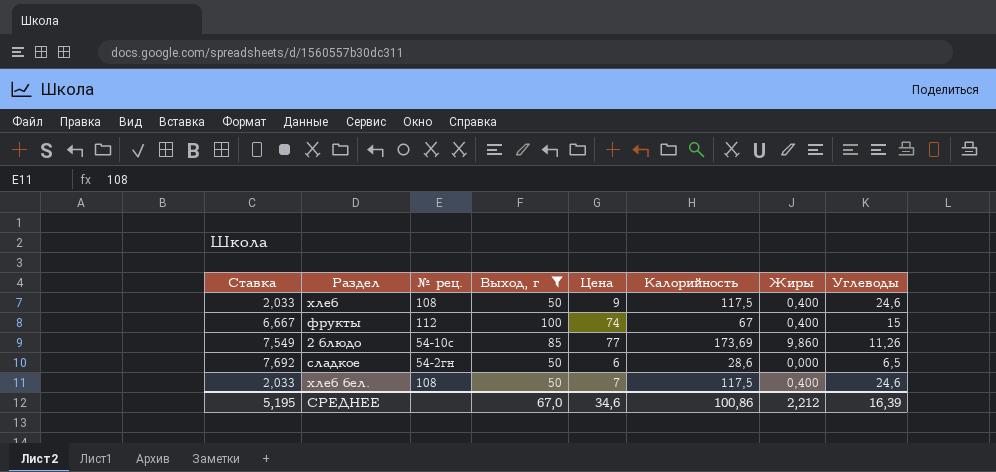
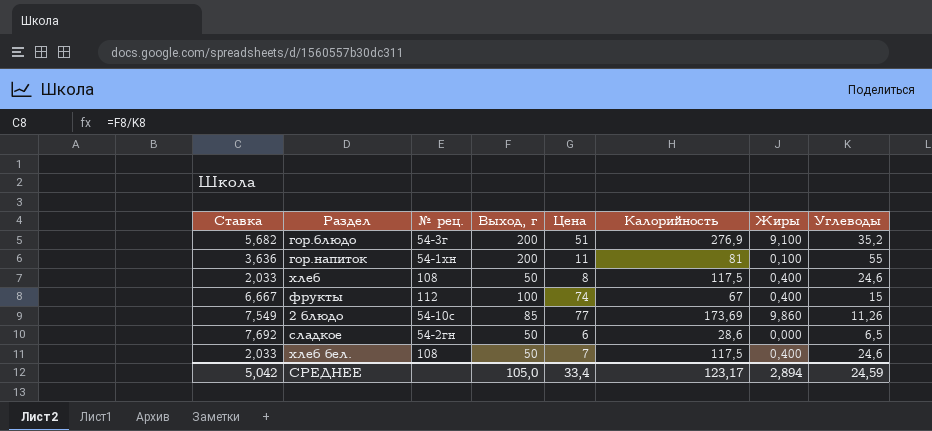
filter: Выход, г != 200 -> none
хлеб | Цена: 9 -> 8
СРЕДНЕЕ | Ставка: 5,195 -> 5,042
СРЕДНЕЕ | Выход, г: 67,0 -> 105,0
СРЕДНЕЕ | Цена: 34,6 -> 33,4
СРЕДНЕЕ | Калорийность: 100,86 -> 123,17
СРЕДНЕЕ | Жиры: 2,212 -> 2,894
СРЕДНЕЕ | Углеводы: 16,39 -> 24,59

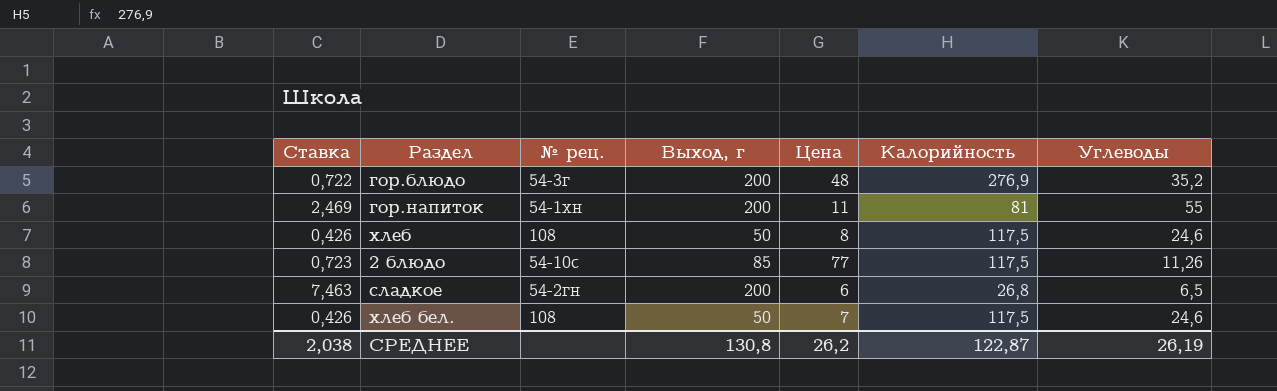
column Жиры | position: 7 -> none
column Ставка | formula: [Выход, г] / [Углеводы] -> [Выход, г] / [Калорийность]
row фрукты: 6,667 | 112 | 100 | 74 | 67 | 0,400 | 15 -> none
гор.блюдо | Цена: 51 -> 48
2 блюдо | Калорийность: 173,69 -> 117,5
сладкое | Выход, г: 50 -> 200
сладкое | Калорийность: 28,6 -> 26,8
СРЕДНЕЕ | Ставка: 5,042 -> 2,038
СРЕДНЕЕ | Выход, г: 105,0 -> 130,8
СРЕДНЕЕ | Цена: 33,4 -> 26,2
СРЕДНЕЕ | Калорийность: 123,17 -> 122,87
СРЕДНЕЕ | Углеводы: 24,59 -> 26,19

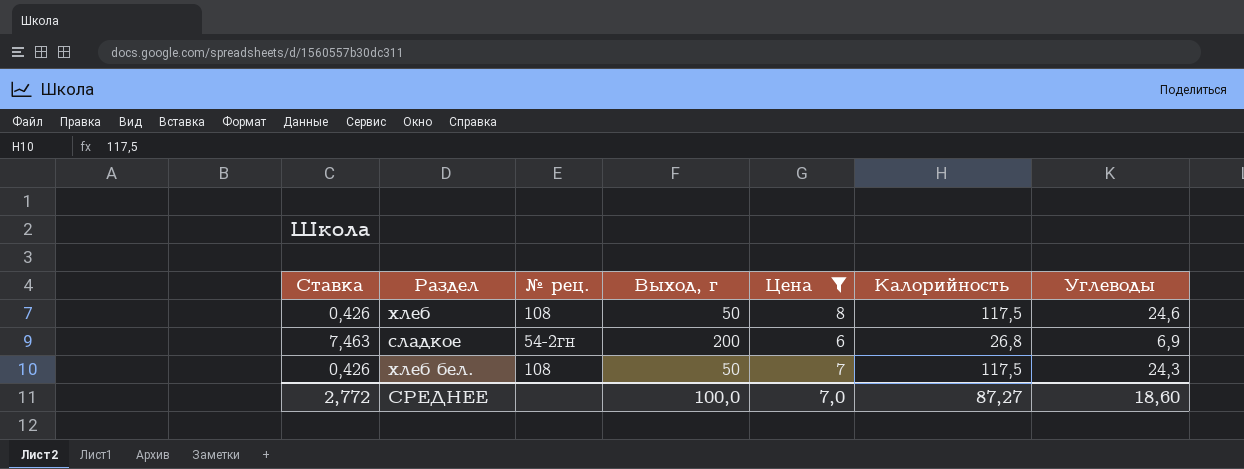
filter: none -> Цена <= 8
сладкое | Углеводы: 6,5 -> 6,9
хлеб бел. | Углеводы: 24,6 -> 24,3
СРЕДНЕЕ | Ставка: 2,038 -> 2,772
СРЕДНЕЕ | Выход, г: 130,8 -> 100,0
СРЕДНЕЕ | Цена: 26,2 -> 7,0
СРЕДНЕЕ | Калорийность: 122,87 -> 87,27
СРЕДНЕЕ | Углеводы: 26,19 -> 18,60

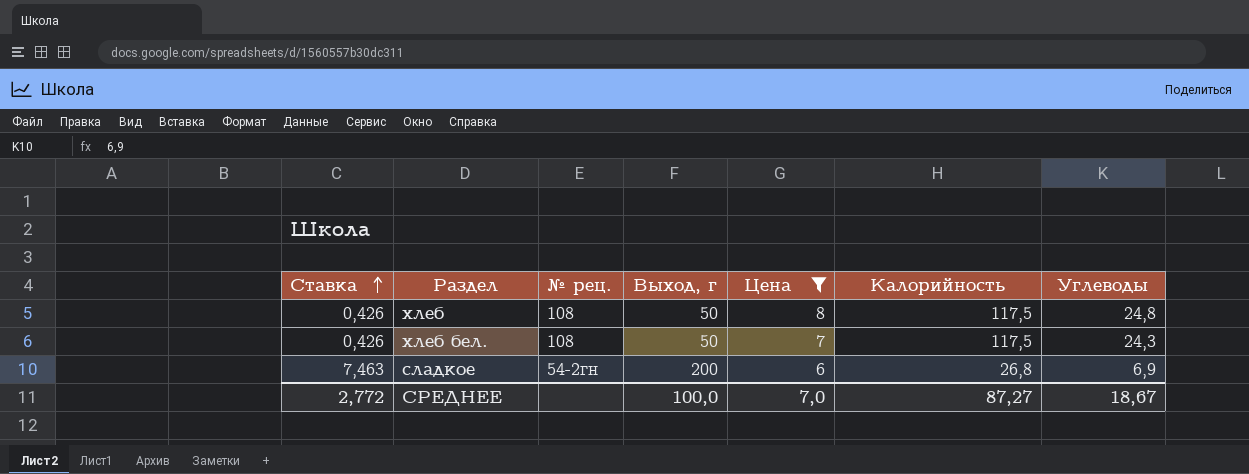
row order: none -> Ставка ascending
хлеб | Углеводы: 24,6 -> 24,8
СРЕДНЕЕ | Углеводы: 18,60 -> 18,67

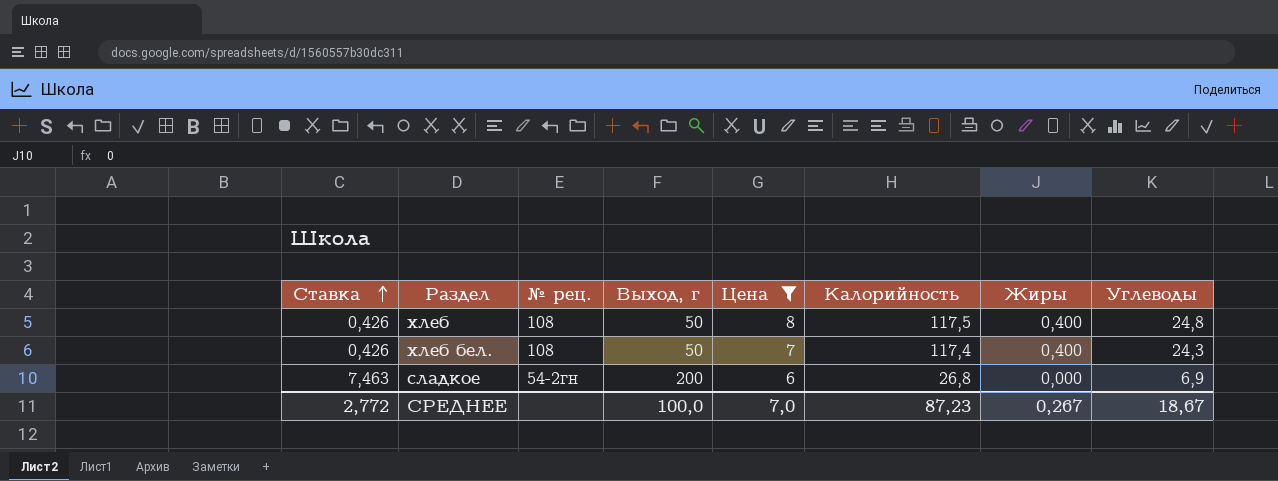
column Жиры | position: none -> 7
хлеб бел. | Калорийность: 117,5 -> 117,4
СРЕДНЕЕ | Калорийность: 87,27 -> 87,23

